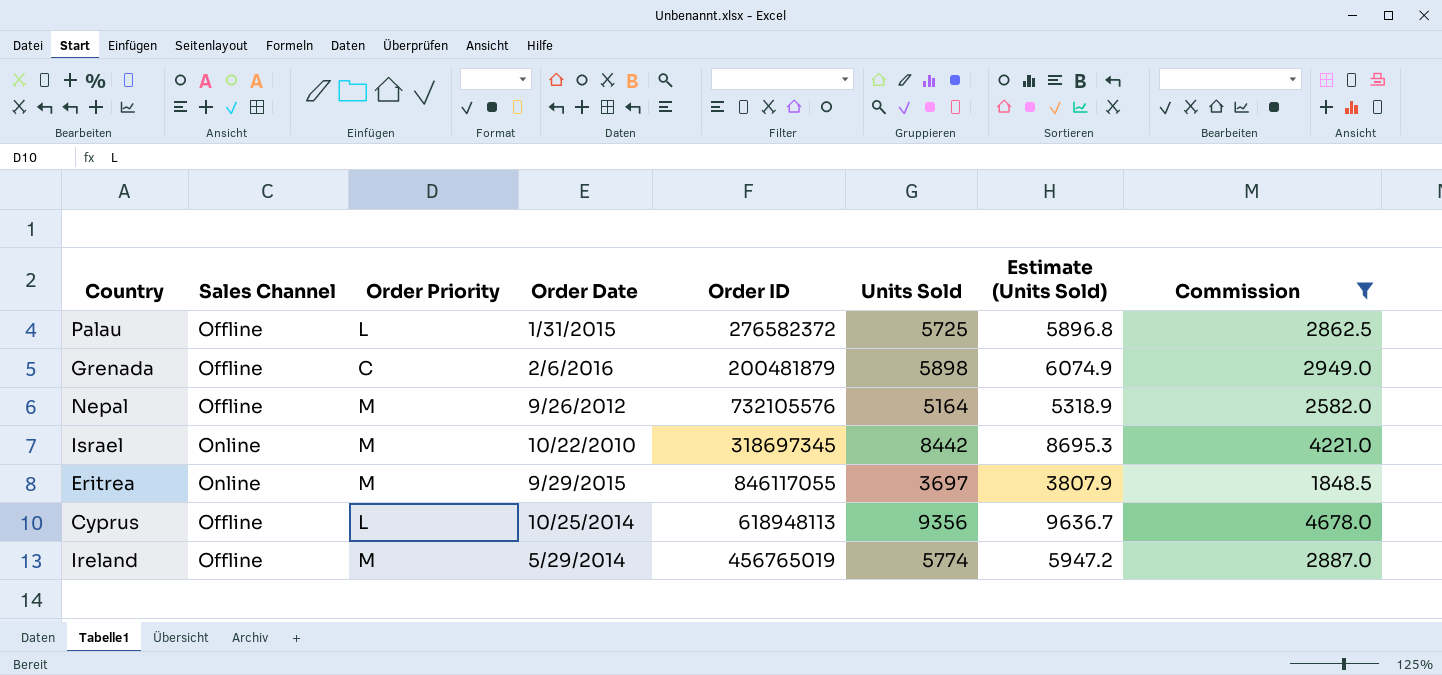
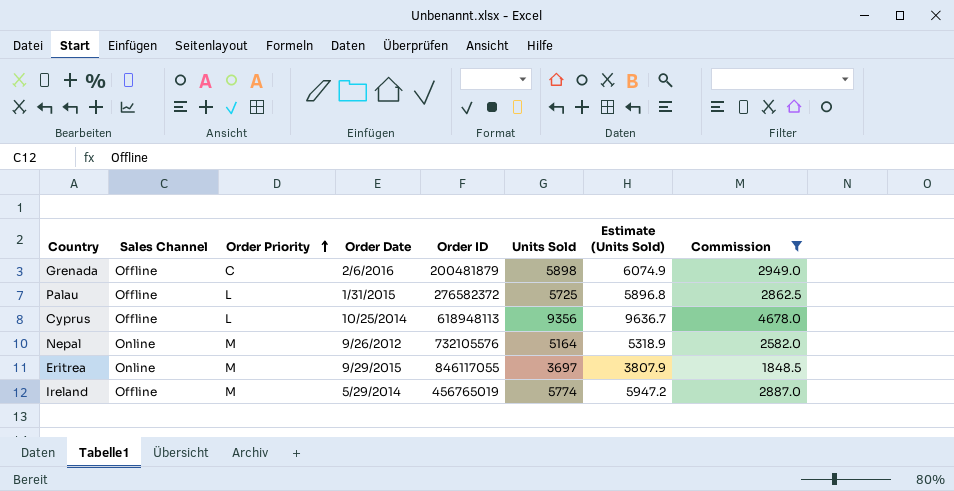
row order: none -> Order Priority ascending
row Israel: Online | M | 10/22/2010 | 318697345 | 8442 | 8695.3 | 4221.0 -> none
Nepal | Sales Channel: Offline -> Online

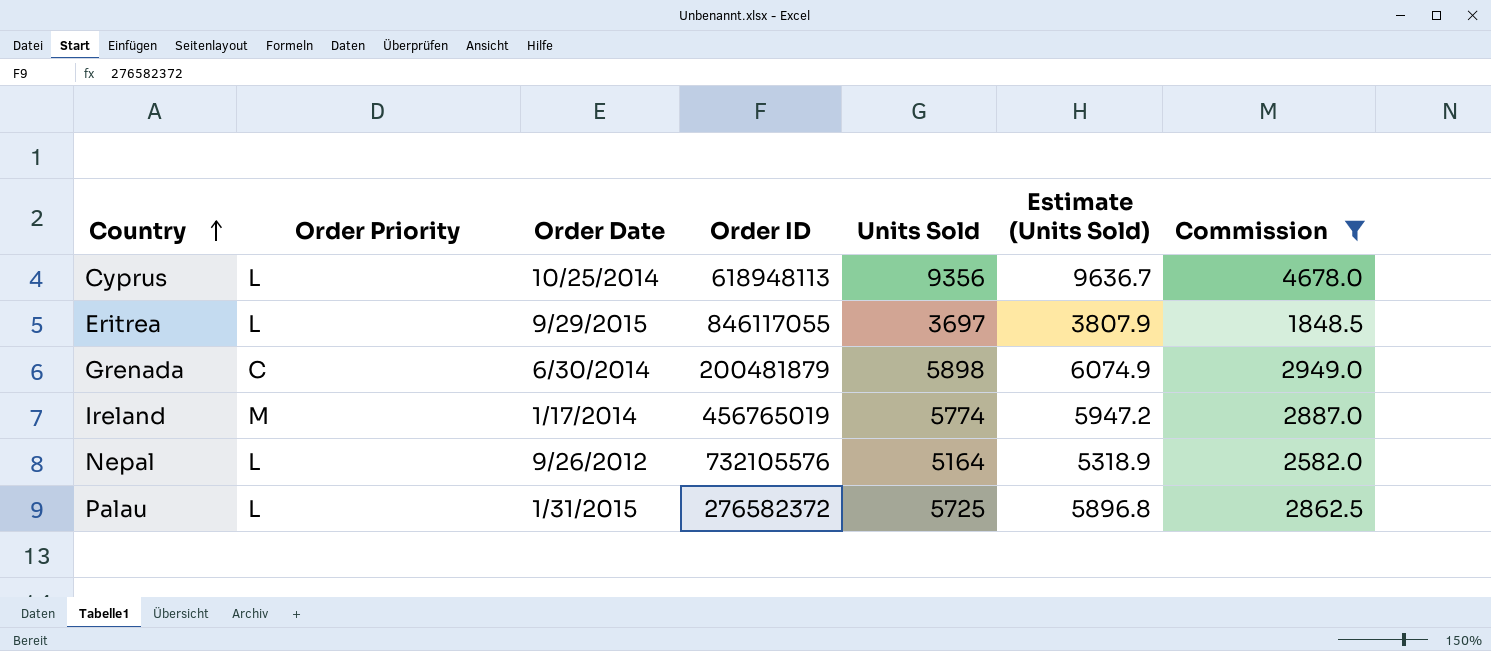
row order: Order Priority ascending -> Country ascending
column Sales Channel | position: 2 -> none
Eritrea | Order Priority: M -> L
Grenada | Order Date: 2/6/2016 -> 6/30/2014
Ireland | Order Date: 5/29/2014 -> 1/17/2014
Nepal | Order Priority: M -> L

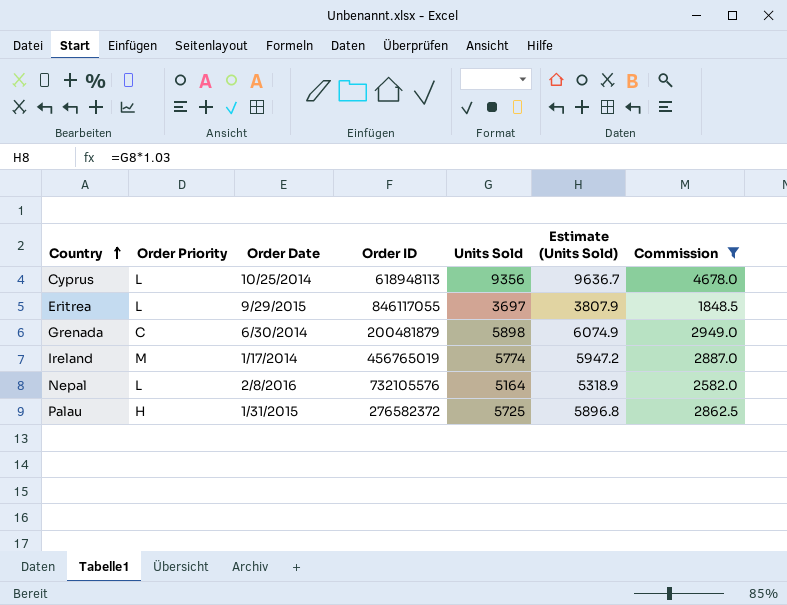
Nepal | Order Date: 9/26/2012 -> 2/8/2016
Palau | Order Priority: L -> H

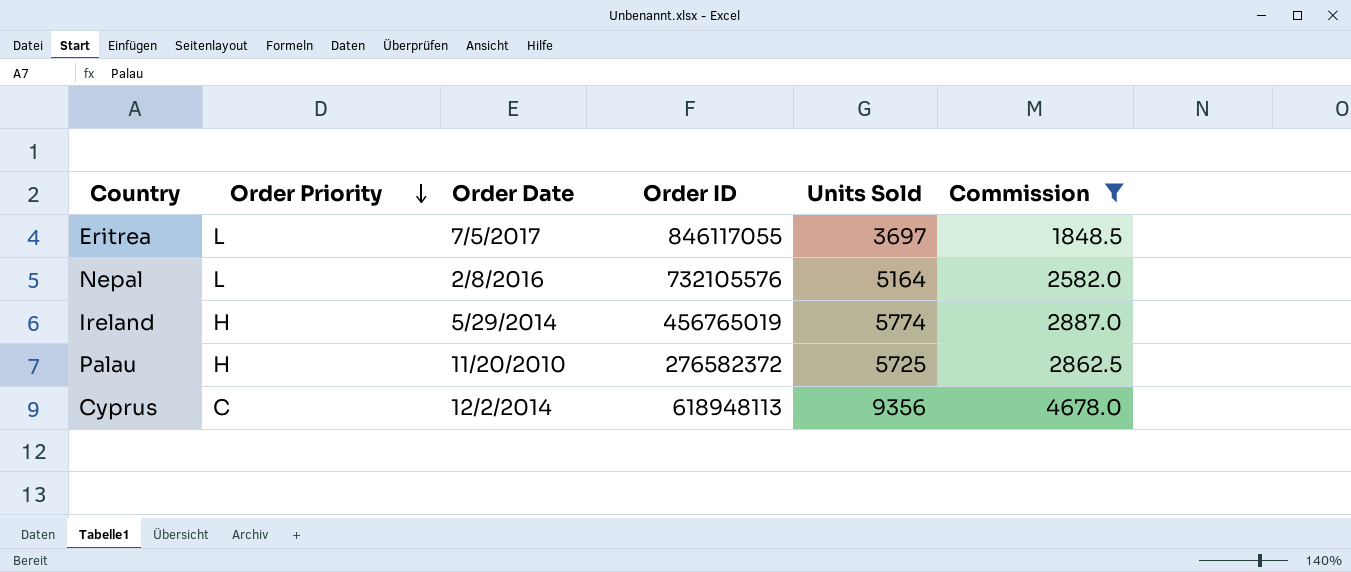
row order: Country ascending -> Order Priority descending
column Estimate (Units Sold) | formula: [Units Sold] * 1.03 -> none
row Grenada: C | 6/30/2014 | 200481879 | 5898 | 6074.9 | 2949.0 -> none
Eritrea | Order Date: 9/29/2015 -> 7/5/2017
Ireland | Order Priority: M -> H
Ireland | Order Date: 1/17/2014 -> 5/29/2014
Palau | Order Date: 1/31/2015 -> 11/20/2010
Cyprus | Order Priority: L -> C
Cyprus | Order Date: 10/25/2014 -> 12/2/2014

